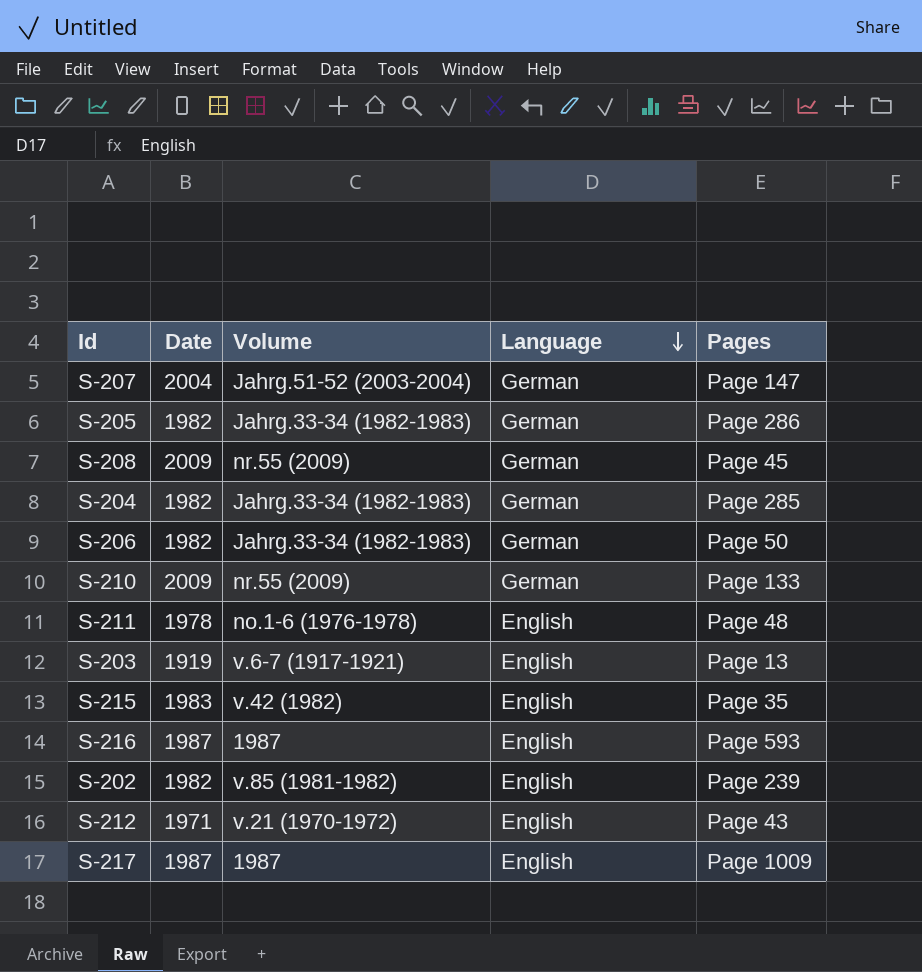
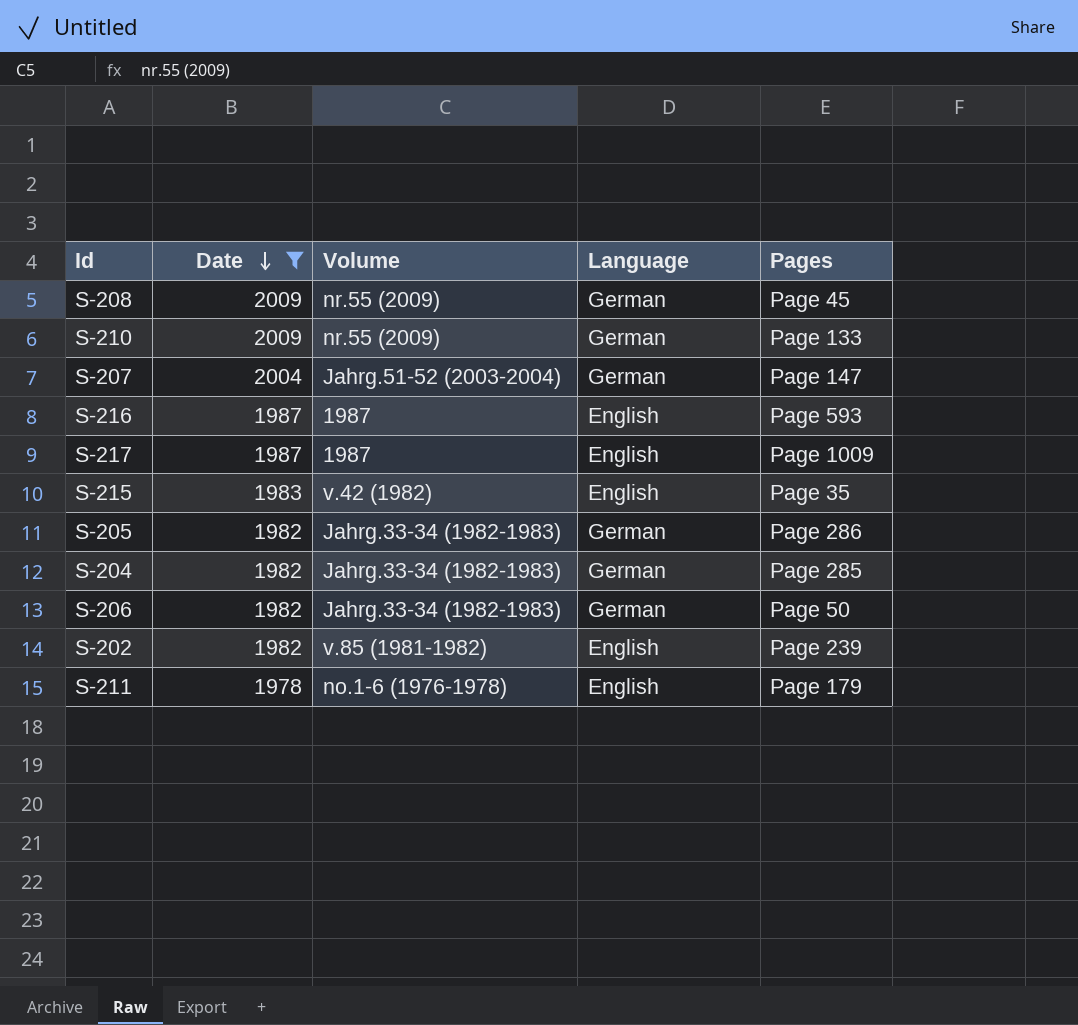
filter: none -> Date >= 1978
row order: Language descending -> Date descending
S-211 | Pages: Page 48 -> Page 179

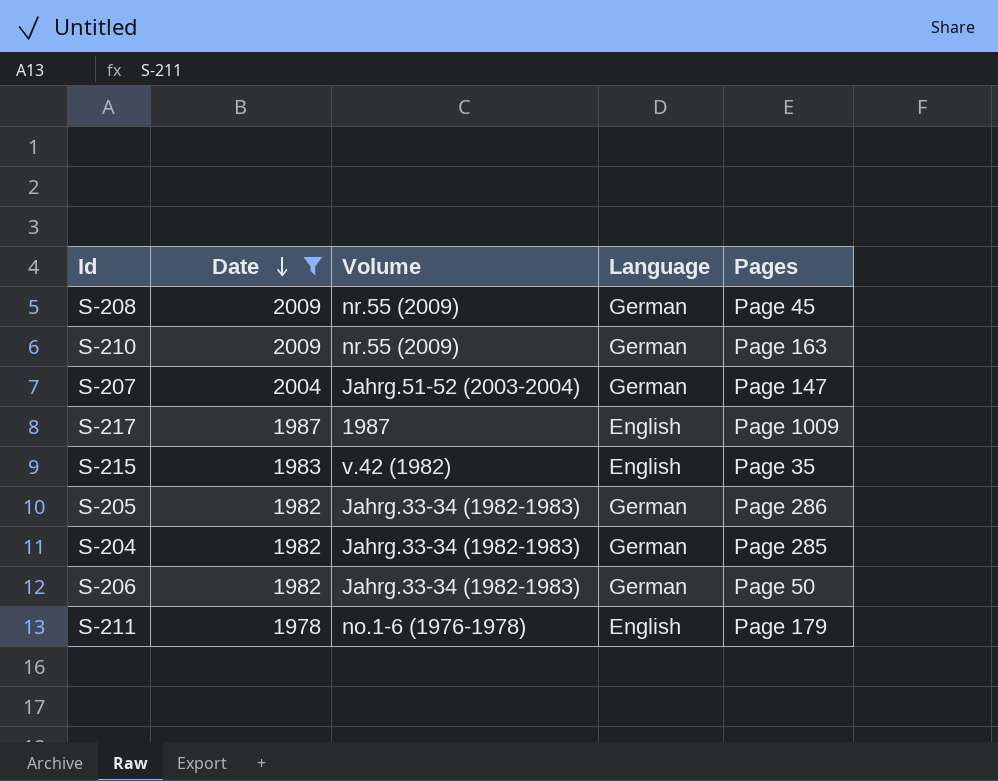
row S-216: 1987 | 1987 | English | Page 593 -> none
row S-202: 1982 | v.85 (1981-1982) | English | Page 239 -> none
S-210 | Pages: Page 133 -> Page 163

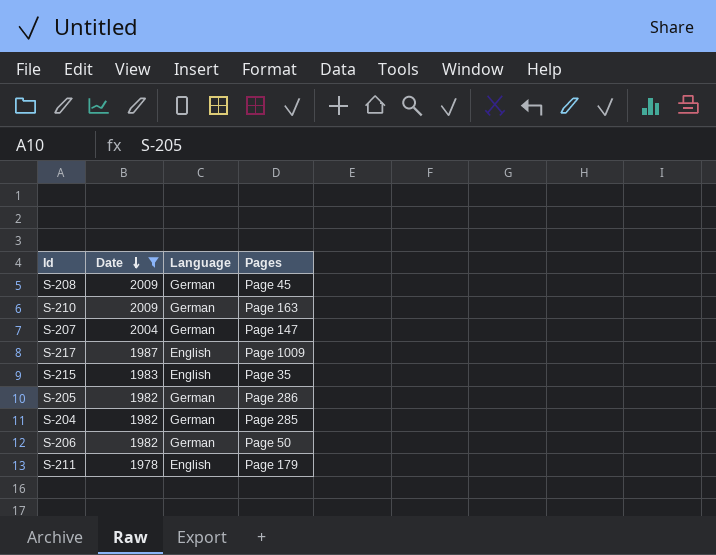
column Volume | position: 3 -> none

